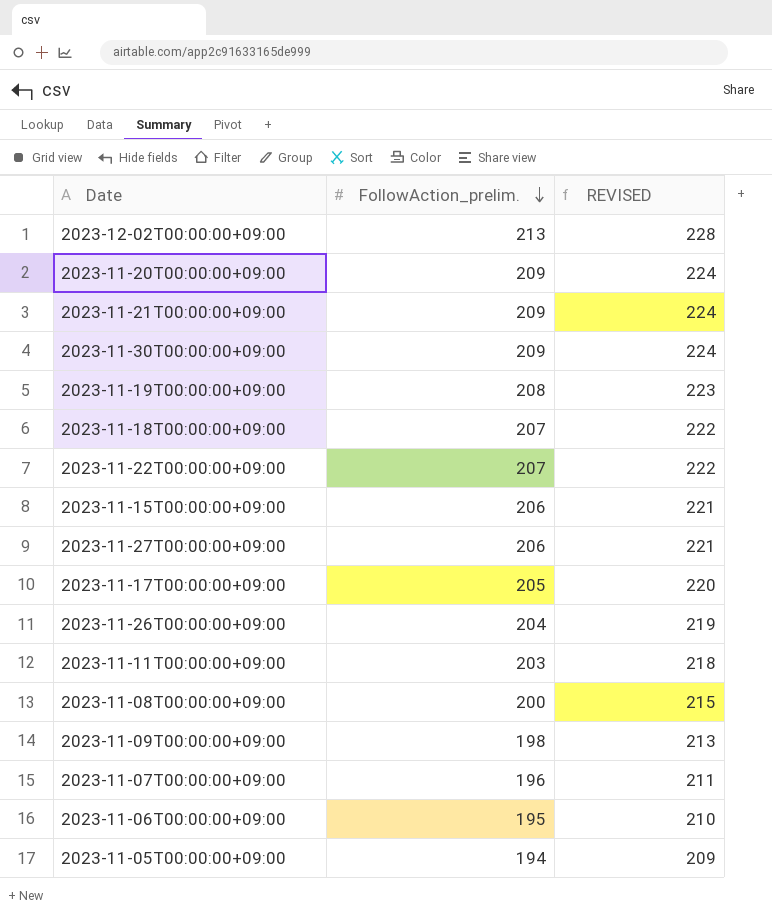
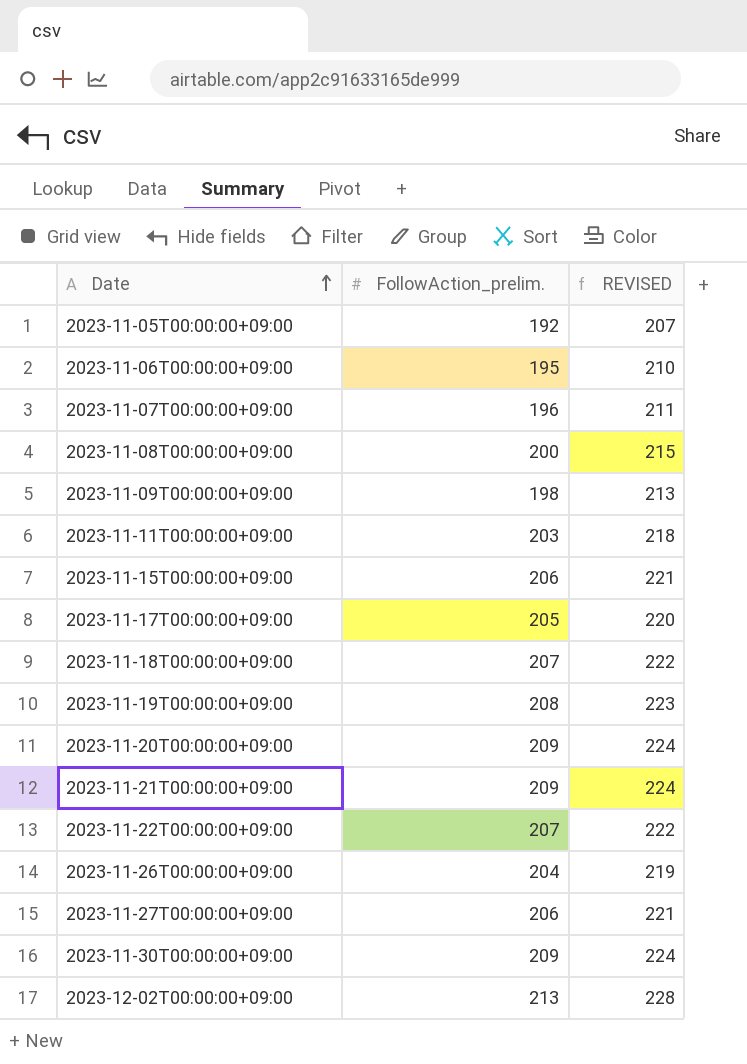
row order: FollowAction_prelim. descending -> Date ascending
2023-11-05T00:00:00+09:00 | FollowAction_prelim.: 194 -> 192
2023-11-05T00:00:00+09:00 | REVISED: 209 -> 207

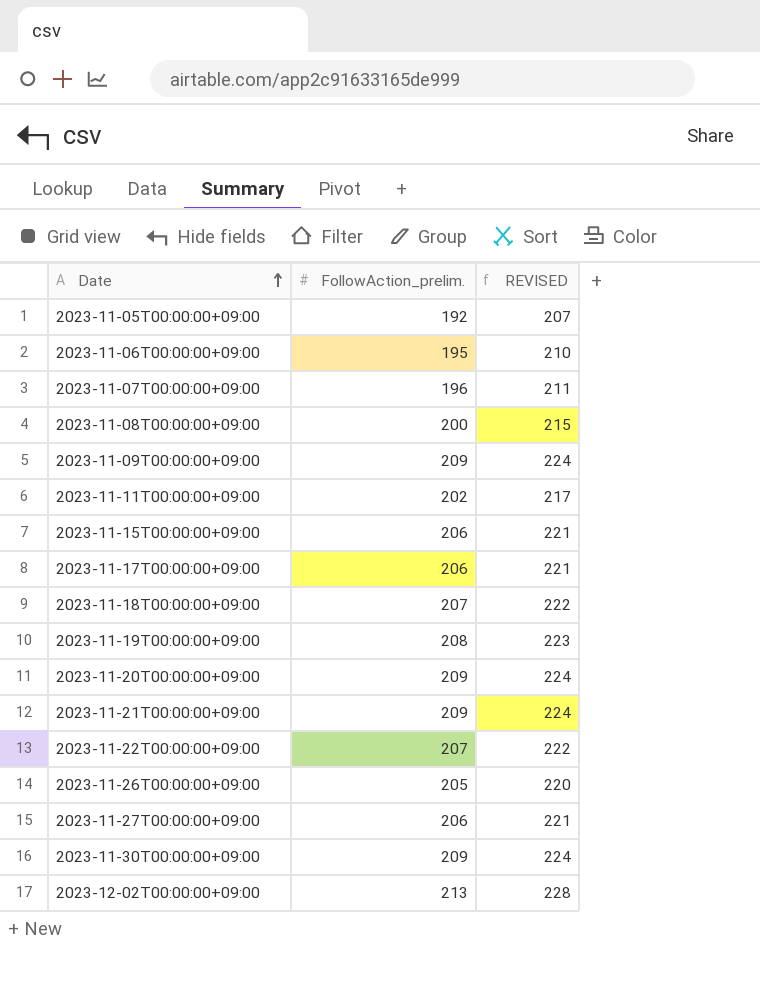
2023-11-09T00:00:00+09:00 | FollowAction_prelim.: 198 -> 209
2023-11-09T00:00:00+09:00 | REVISED: 213 -> 224
2023-11-11T00:00:00+09:00 | FollowAction_prelim.: 203 -> 202
2023-11-11T00:00:00+09:00 | REVISED: 218 -> 217
2023-11-17T00:00:00+09:00 | FollowAction_prelim.: 205 -> 206
2023-11-17T00:00:00+09:00 | REVISED: 220 -> 221
2023-11-26T00:00:00+09:00 | FollowAction_prelim.: 204 -> 205
2023-11-26T00:00:00+09:00 | REVISED: 219 -> 220

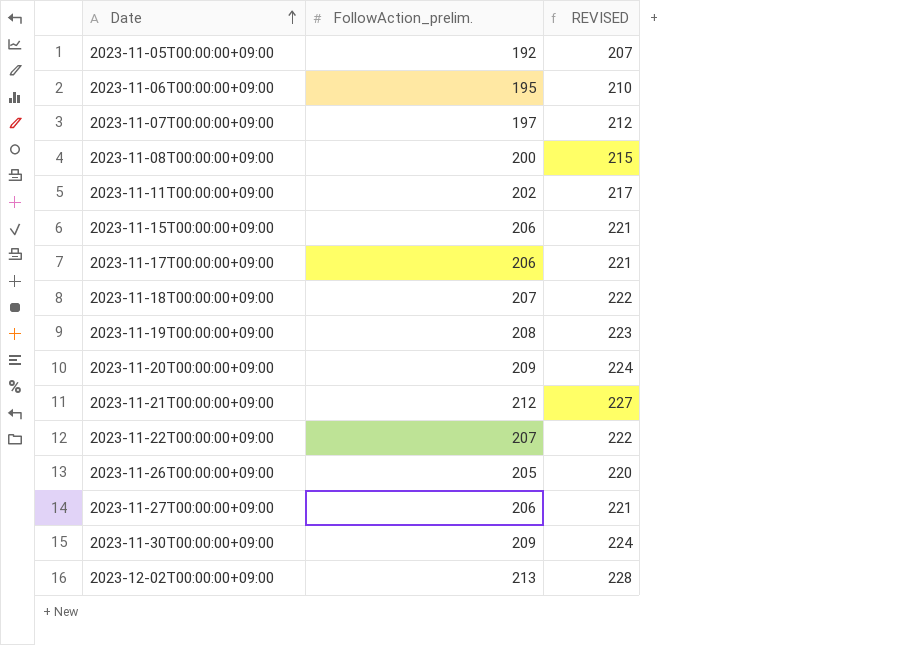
row 2023-11-09T00:00:00+09:00: 209 | 224 -> none
2023-11-07T00:00:00+09:00 | FollowAction_prelim.: 196 -> 197
2023-11-07T00:00:00+09:00 | REVISED: 211 -> 212
2023-11-21T00:00:00+09:00 | FollowAction_prelim.: 209 -> 212
2023-11-21T00:00:00+09:00 | REVISED: 224 -> 227

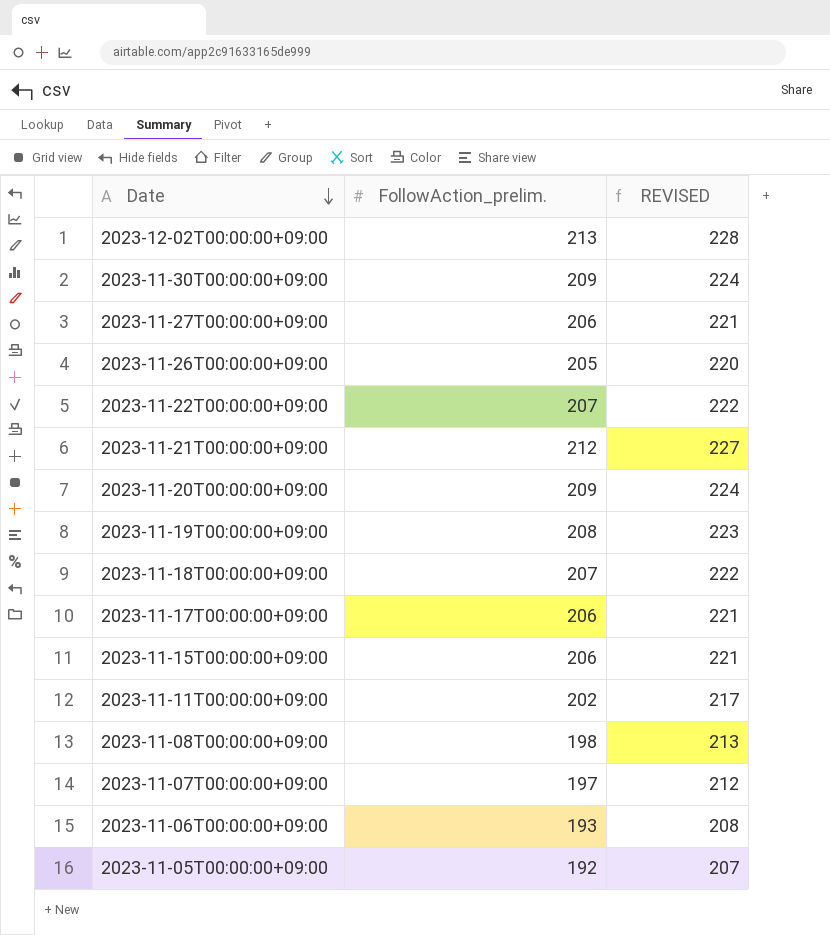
row order: Date ascending -> Date descending
2023-11-08T00:00:00+09:00 | FollowAction_prelim.: 200 -> 198
2023-11-08T00:00:00+09:00 | REVISED: 215 -> 213
2023-11-06T00:00:00+09:00 | FollowAction_prelim.: 195 -> 193
2023-11-06T00:00:00+09:00 | REVISED: 210 -> 208

